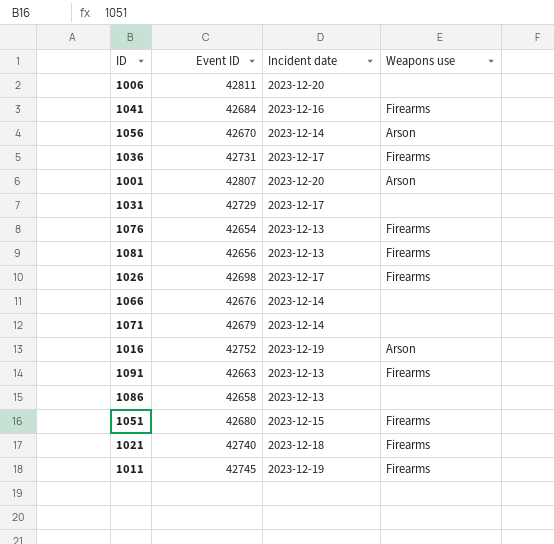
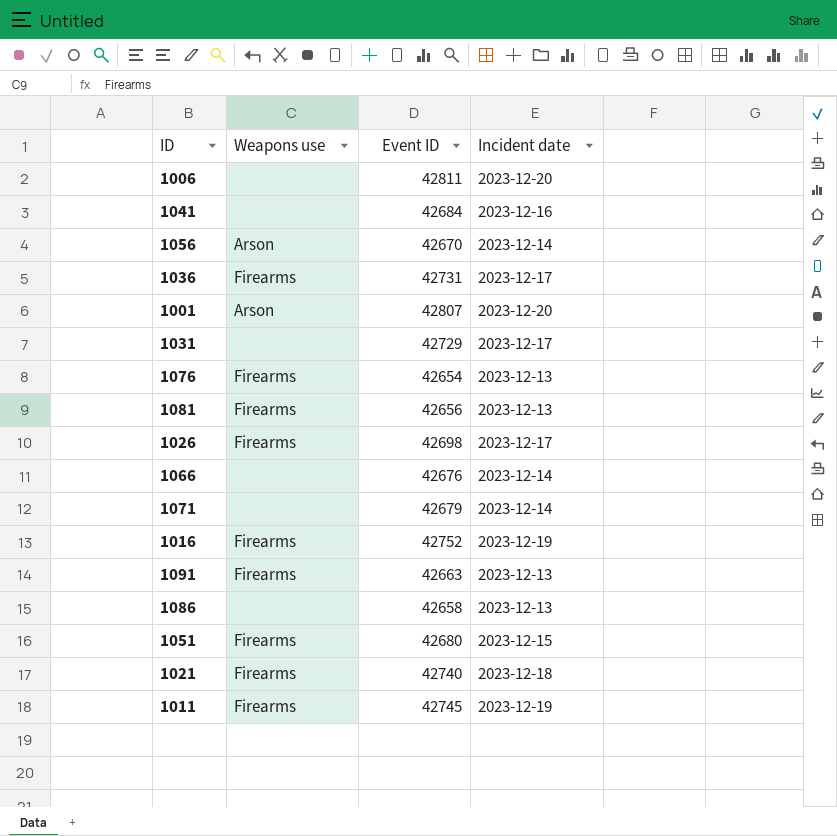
column Weapons use | position: 4 -> 2
1041 | Weapons use: Firearms -> none
1016 | Weapons use: Arson -> Firearms

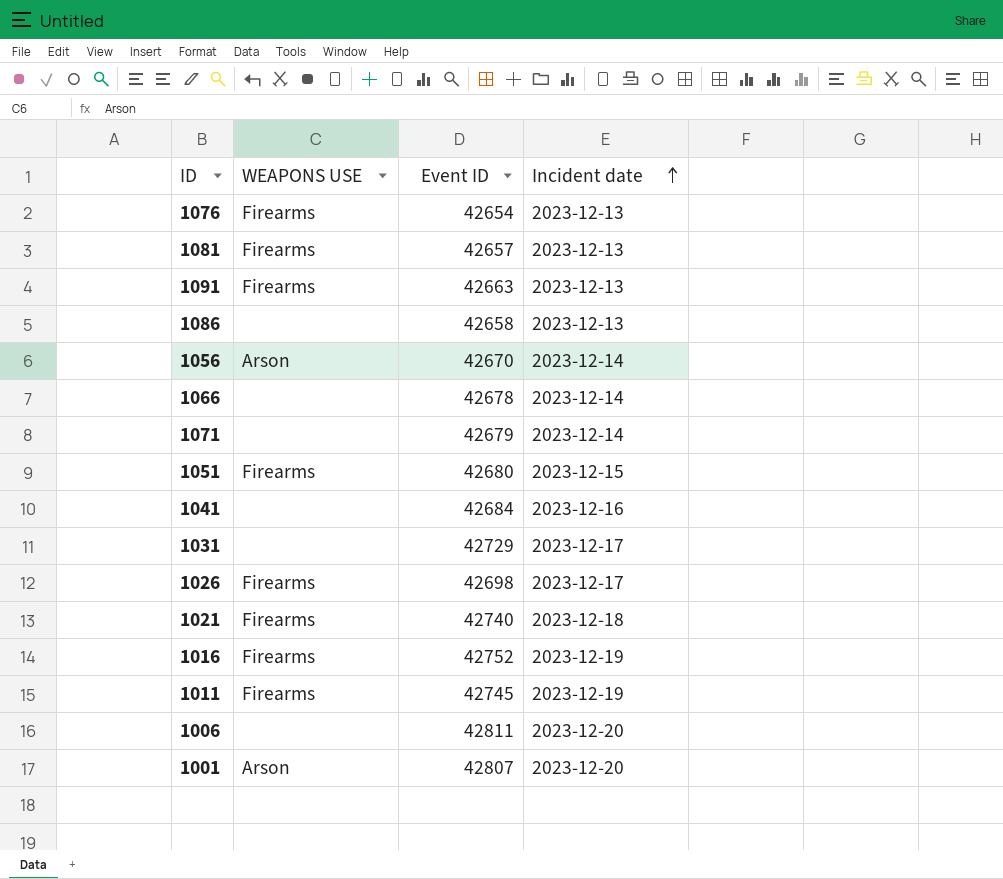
row order: none -> Incident date ascending
column name: Weapons use -> WEAPONS USE
row 1036: Firearms | 42731 | 2023-12-17 -> none
1081 | Event ID: 42656 -> 42657
1066 | Event ID: 42676 -> 42678

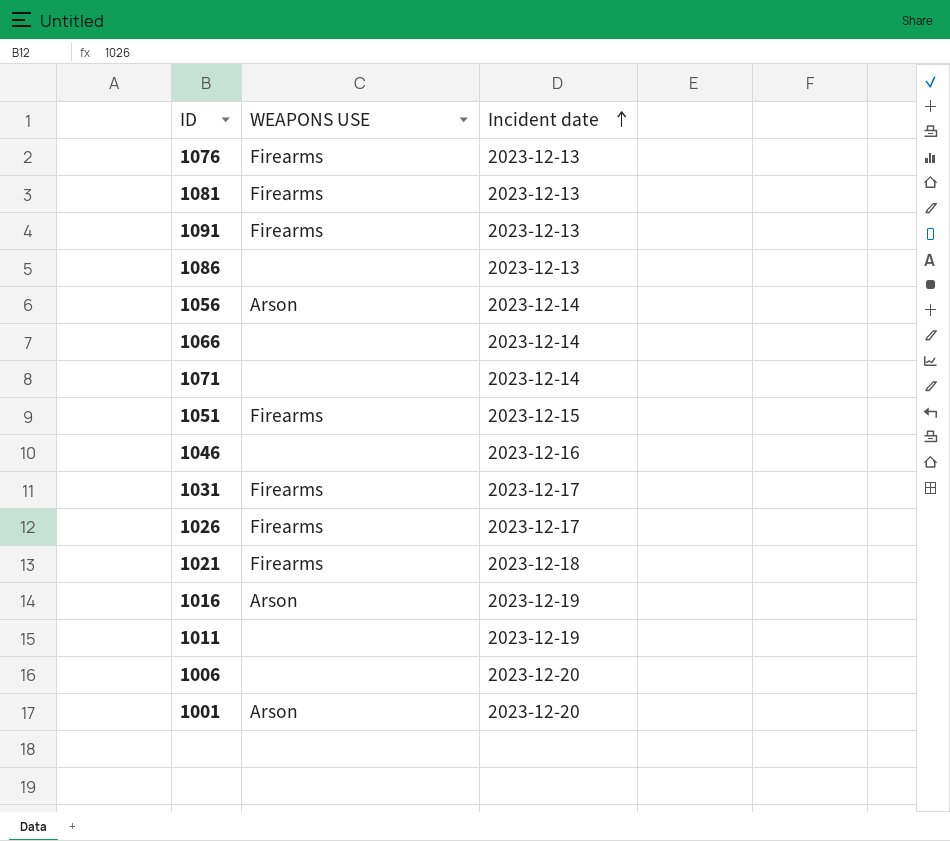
column Event ID | position: 3 -> none
row 1041: none | 42684 | 2023-12-16 -> none
row 1046: none -> none | 2023-12-16
1031 | WEAPONS USE: none -> Firearms
1016 | WEAPONS USE: Firearms -> Arson
1011 | WEAPONS USE: Firearms -> none

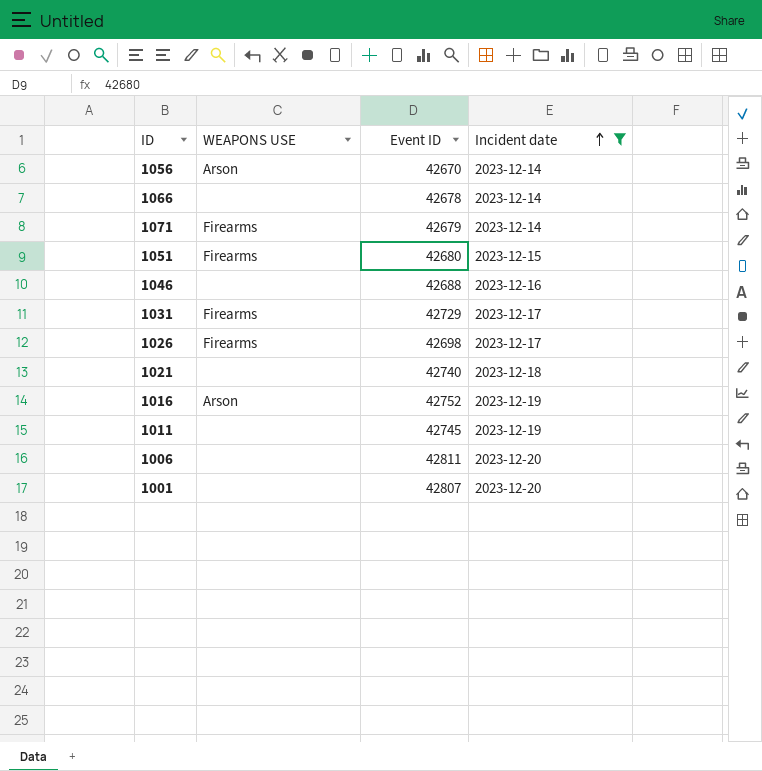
filter: none -> Incident date != 2023-12-13
column Event ID | position: none -> 3
1071 | WEAPONS USE: none -> Firearms
1021 | WEAPONS USE: Firearms -> none
1001 | WEAPONS USE: Arson -> none

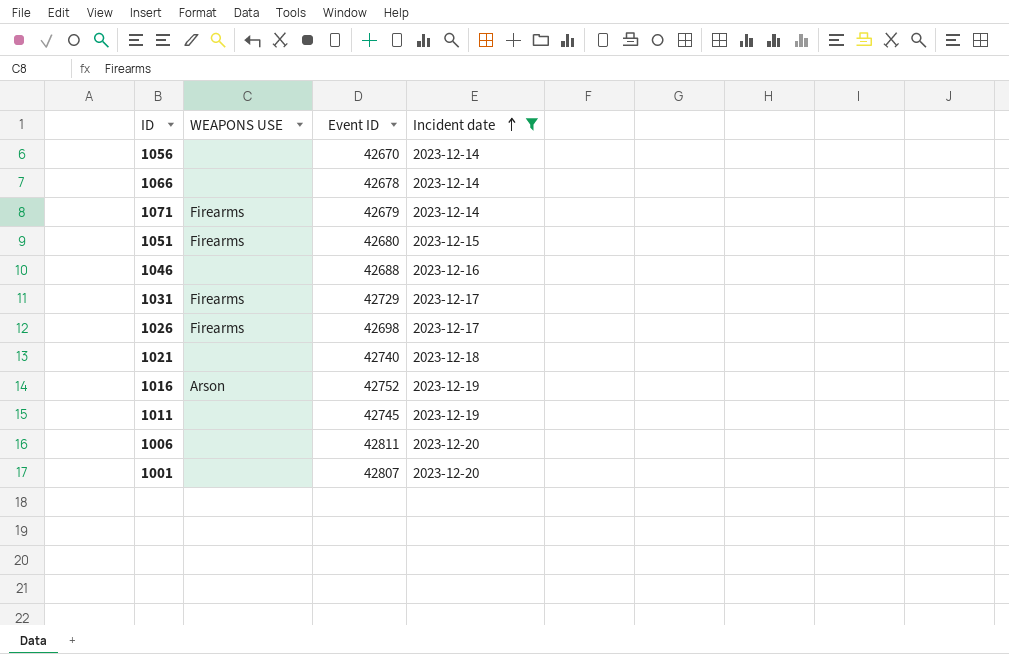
1056 | WEAPONS USE: Arson -> none

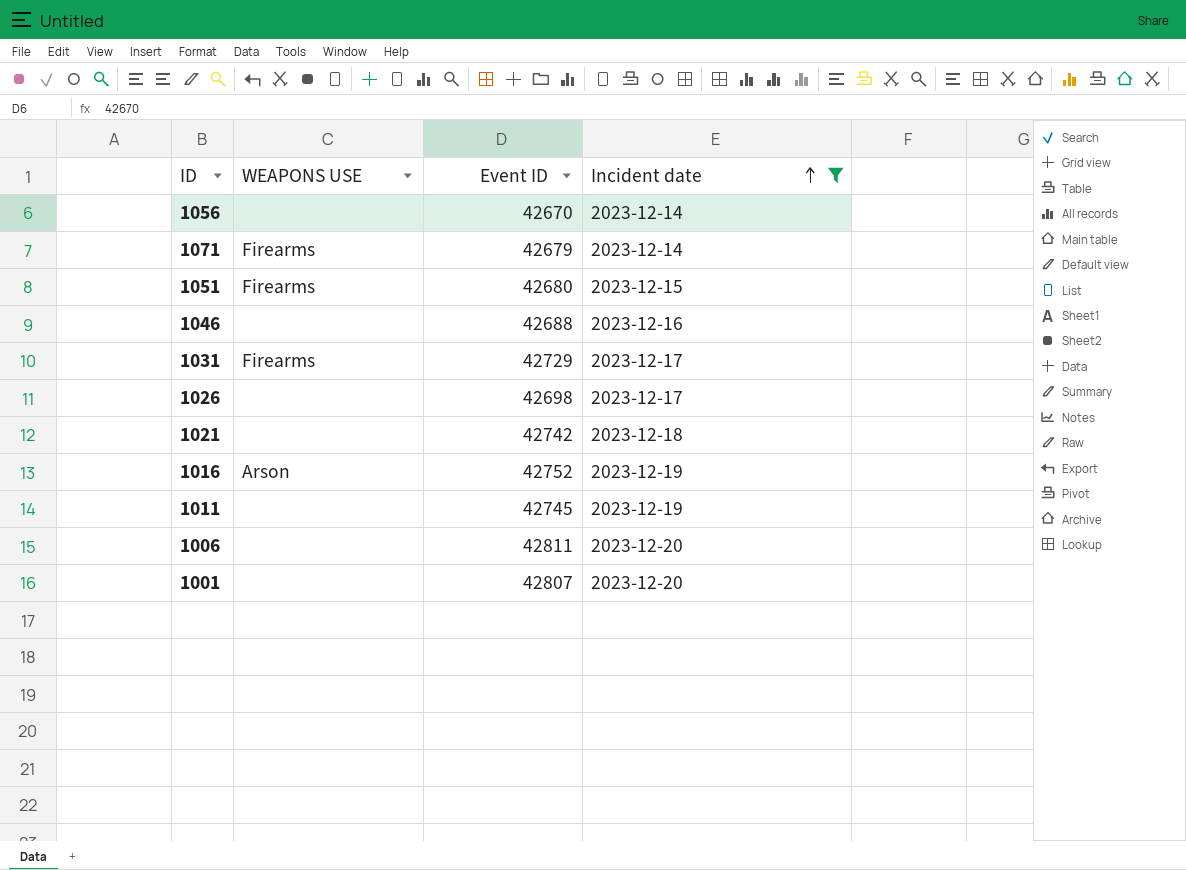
row 1066: none | 42678 | 2023-12-14 -> none
1026 | WEAPONS USE: Firearms -> none
1021 | Event ID: 42740 -> 42742

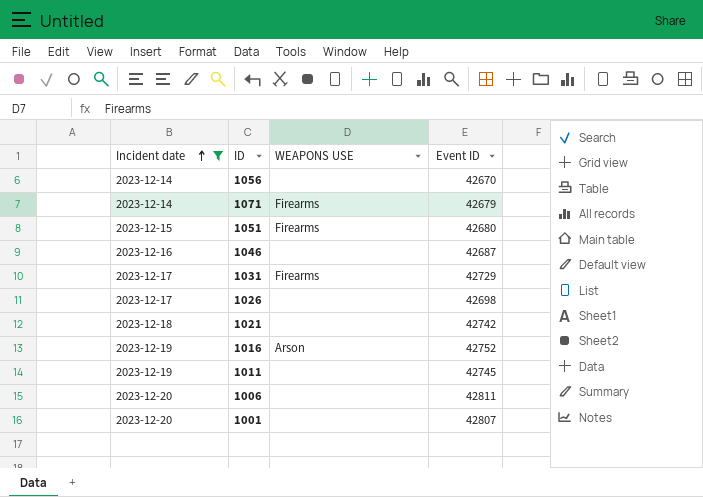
column Incident date | position: 4 -> 1
1046 | Event ID: 42688 -> 42687

